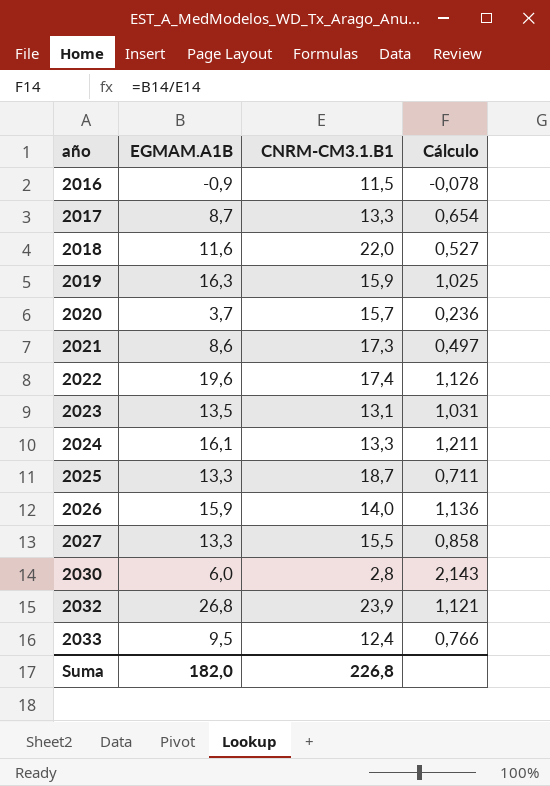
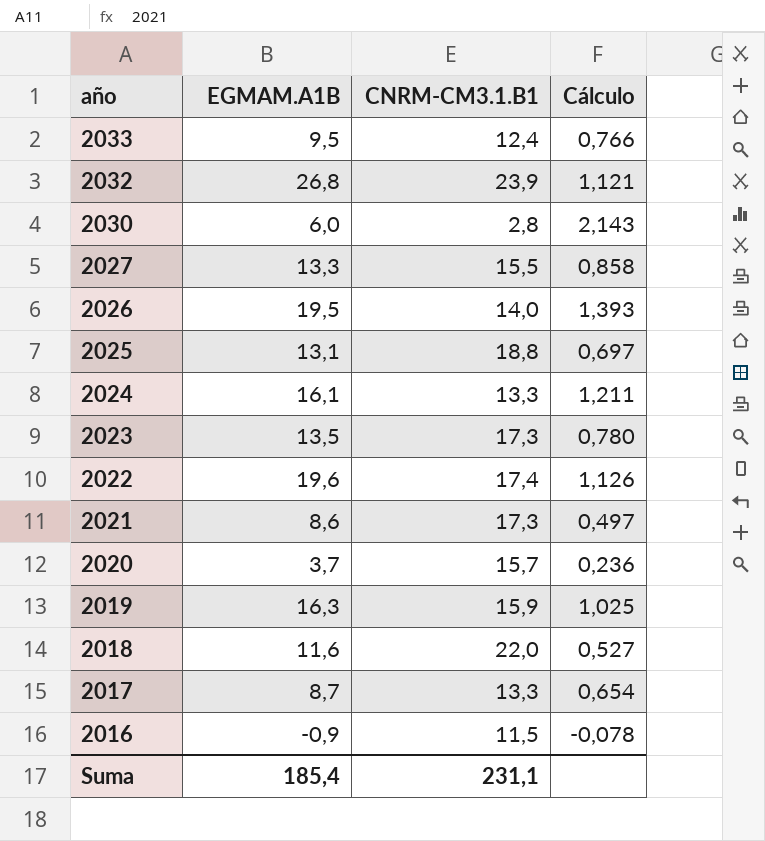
row order: año ascending -> año descending
2026 | EGMAM.A1B: 15,9 -> 19,5
2026 | Cálculo: 1,136 -> 1,393
2025 | EGMAM.A1B: 13,3 -> 13,1
2025 | CNRM-CM3.1.B1: 18,7 -> 18,8
2025 | Cálculo: 0,711 -> 0,697
2023 | CNRM-CM3.1.B1: 13,1 -> 17,3
2023 | Cálculo: 1,031 -> 0,780
Suma | EGMAM.A1B: 182,0 -> 185,4
Suma | CNRM-CM3.1.B1: 226,8 -> 231,1

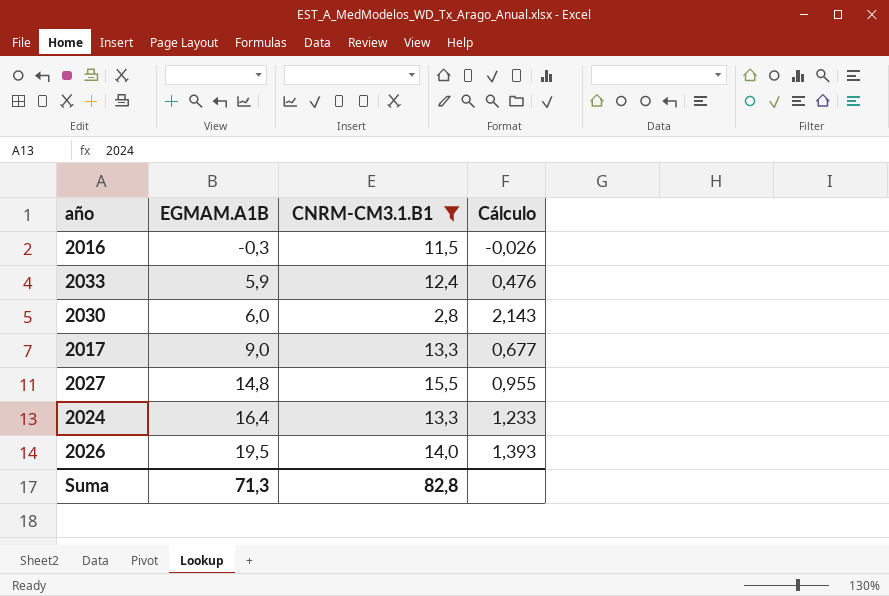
filter: none -> CNRM-CM3.1.B1 <= 15,5
row order: año descending -> EGMAM.A1B ascending
2016 | EGMAM.A1B: -0,9 -> -0,3
2016 | Cálculo: -0,078 -> -0,026
2033 | EGMAM.A1B: 9,5 -> 5,9
2033 | Cálculo: 0,766 -> 0,476
2017 | EGMAM.A1B: 8,7 -> 9,0
2017 | Cálculo: 0,654 -> 0,677
2027 | EGMAM.A1B: 13,3 -> 14,8
2027 | Cálculo: 0,858 -> 0,955
2024 | EGMAM.A1B: 16,1 -> 16,4
2024 | Cálculo: 1,211 -> 1,233
Suma | EGMAM.A1B: 185,4 -> 71,3
Suma | CNRM-CM3.1.B1: 231,1 -> 82,8

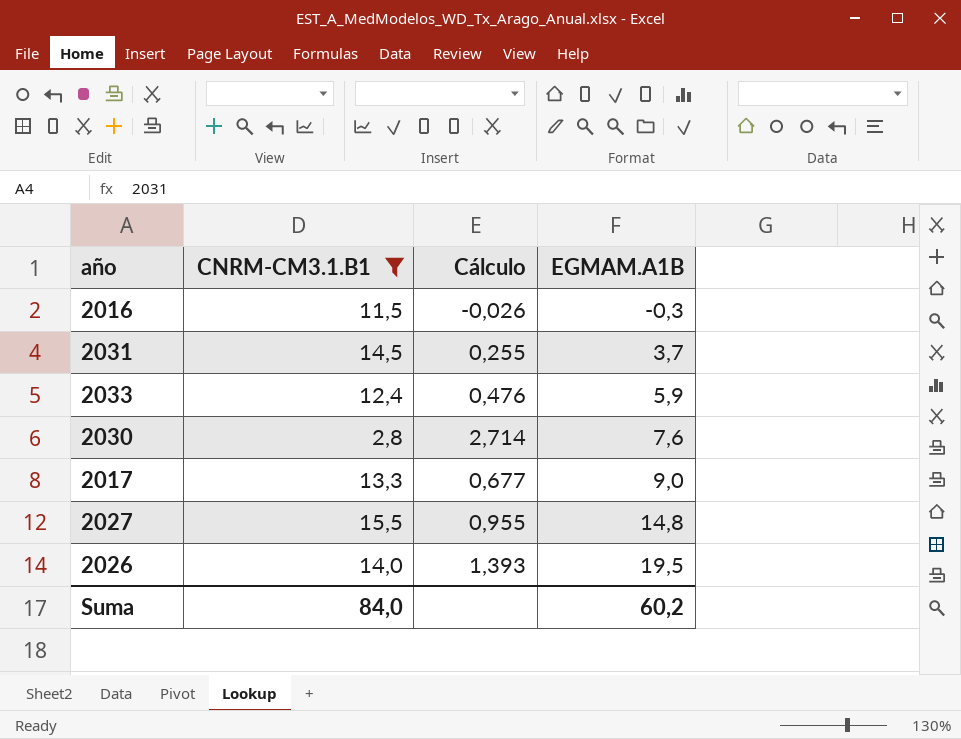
column EGMAM.A1B | position: 2 -> 4
row 2024: 16,4 | 13,3 | 1,233 -> none
row 2031: none -> 14,5 | 0,255 | 3,7
2030 | Cálculo: 2,143 -> 2,714
2030 | EGMAM.A1B: 6,0 -> 7,6
Suma | CNRM-CM3.1.B1: 82,8 -> 84,0
Suma | EGMAM.A1B: 71,3 -> 60,2

